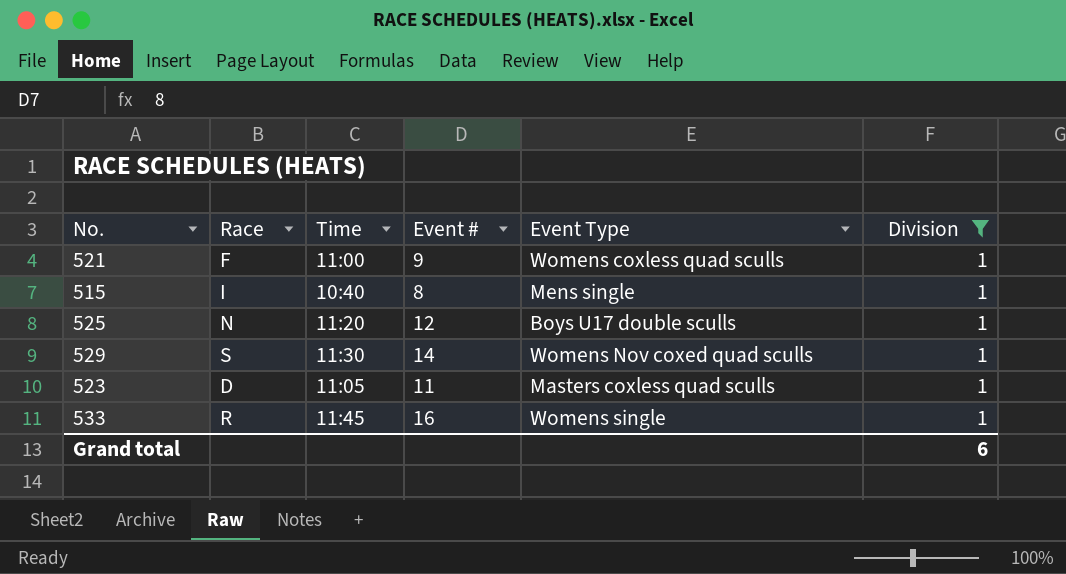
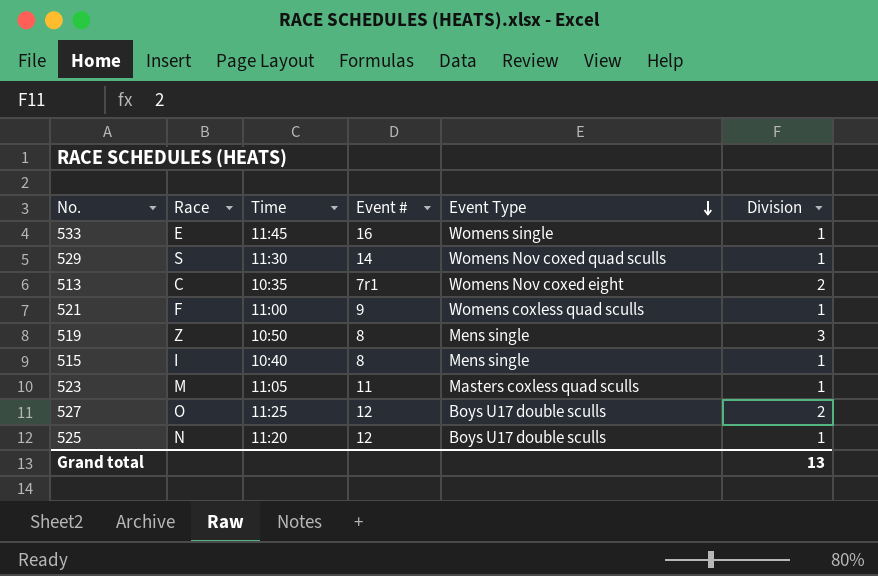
filter: Division = 1 -> none
row order: none -> Event Type descending
533 | Race: R -> E
523 | Race: D -> M
Grand total | Division: 6 -> 13

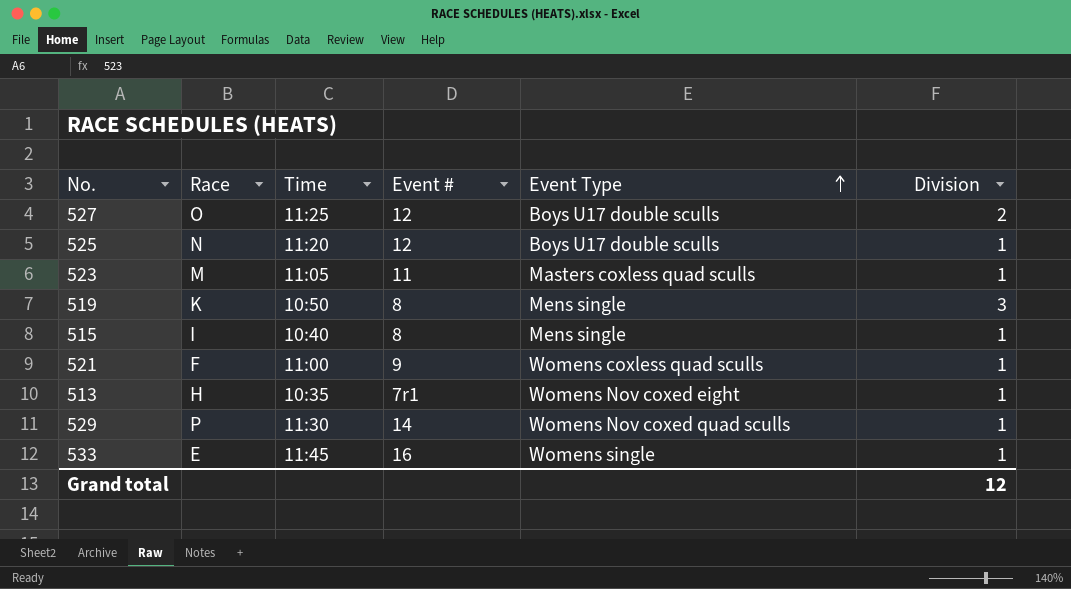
row order: Event Type descending -> Event Type ascending
519 | Race: Z -> K
513 | Race: C -> H
513 | Division: 2 -> 1
529 | Race: S -> P
Grand total | Division: 13 -> 12

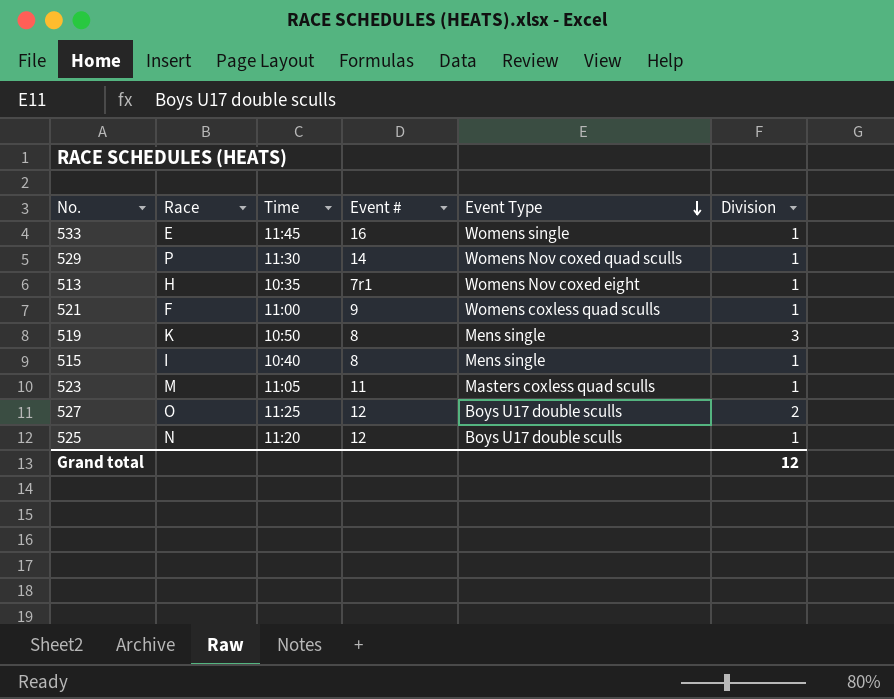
row order: Event Type ascending -> Event Type descending

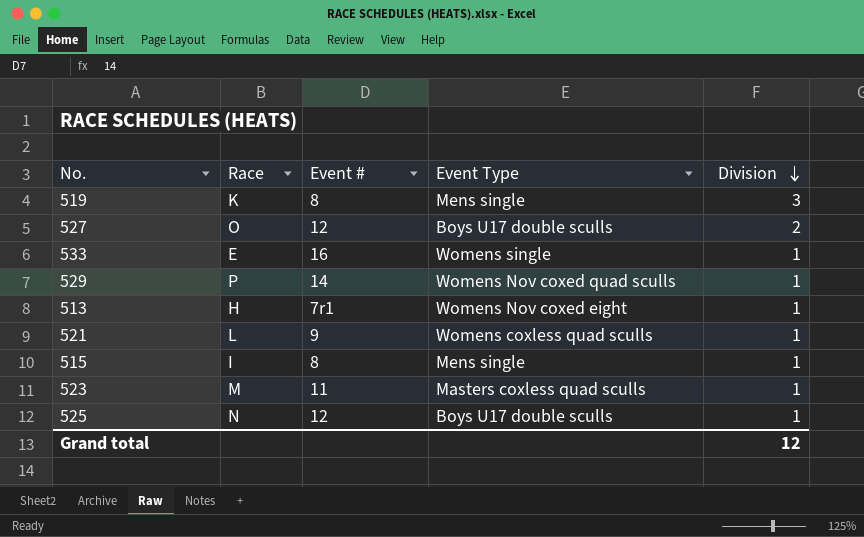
row order: Event Type descending -> Division descending
column Time | position: 3 -> none
521 | Race: F -> L

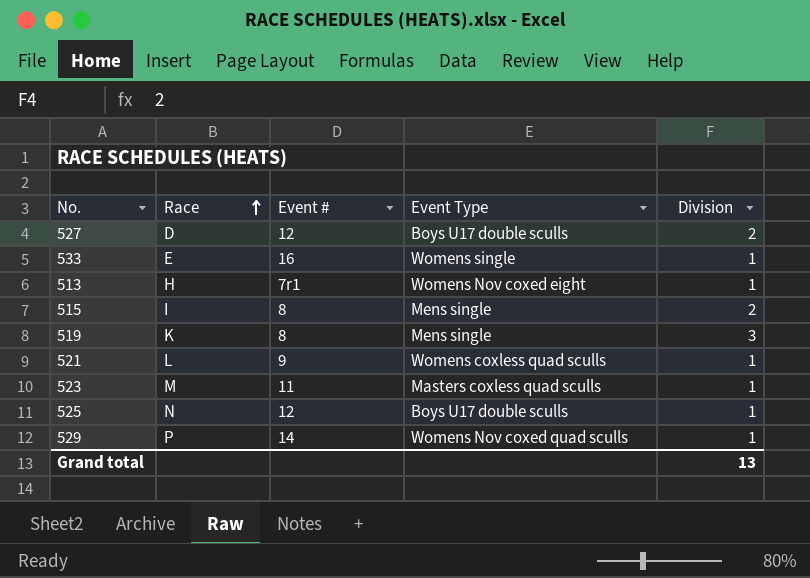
row order: Division descending -> Race ascending
527 | Race: O -> D
515 | Division: 1 -> 2
Grand total | Division: 12 -> 13

